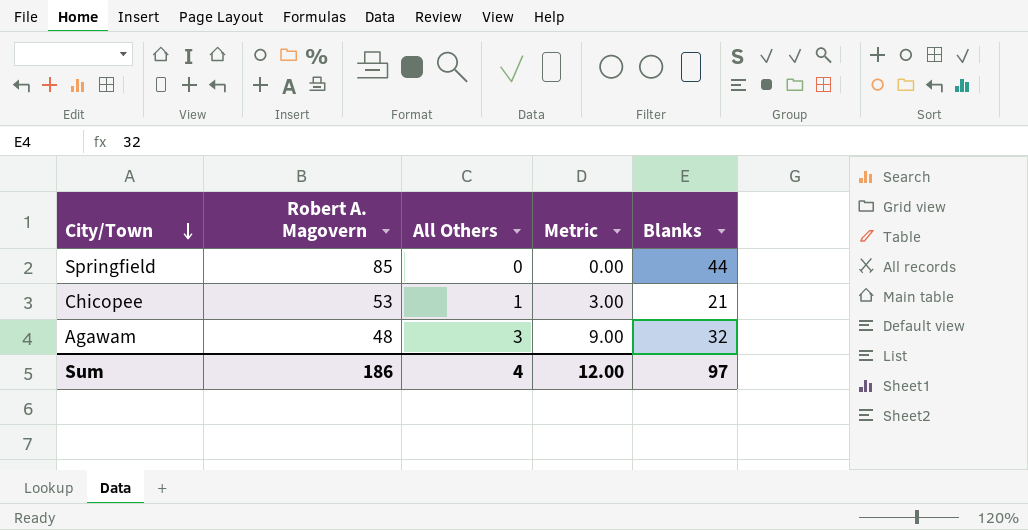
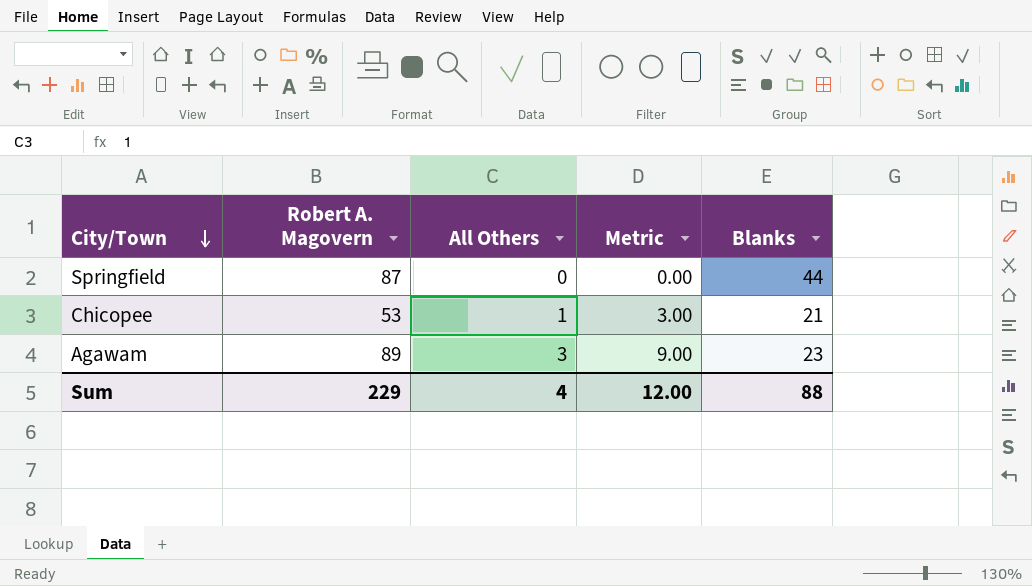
Springfield | Robert A. Magovern: 85 -> 87
Agawam | Robert A. Magovern: 48 -> 89
Agawam | Blanks: 32 -> 23
Sum | Robert A. Magovern: 186 -> 229
Sum | Blanks: 97 -> 88

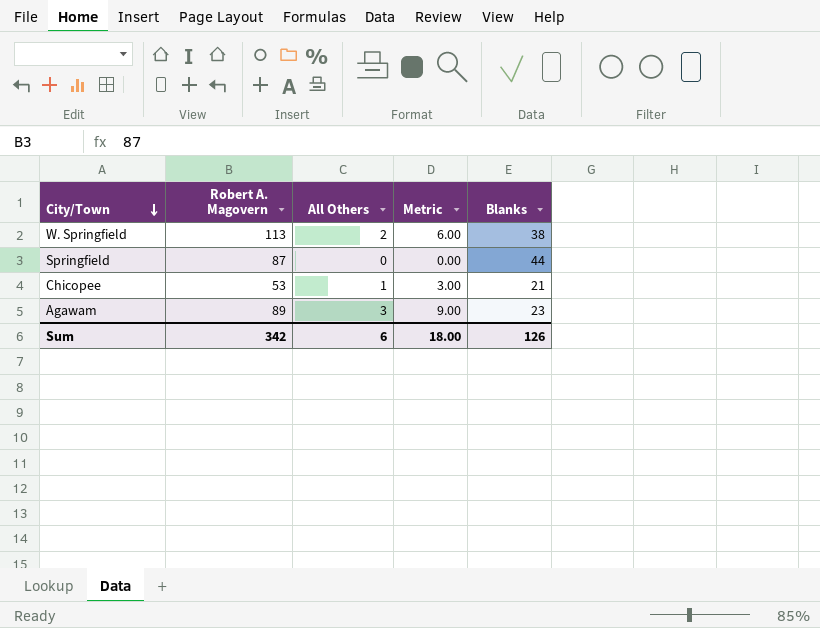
row W. Springfield: none -> 113 | 2 | 6.00 | 38
Sum | Robert A. Magovern: 229 -> 342
Sum | All Others: 4 -> 6
Sum | Metric: 12.00 -> 18.00
Sum | Blanks: 88 -> 126

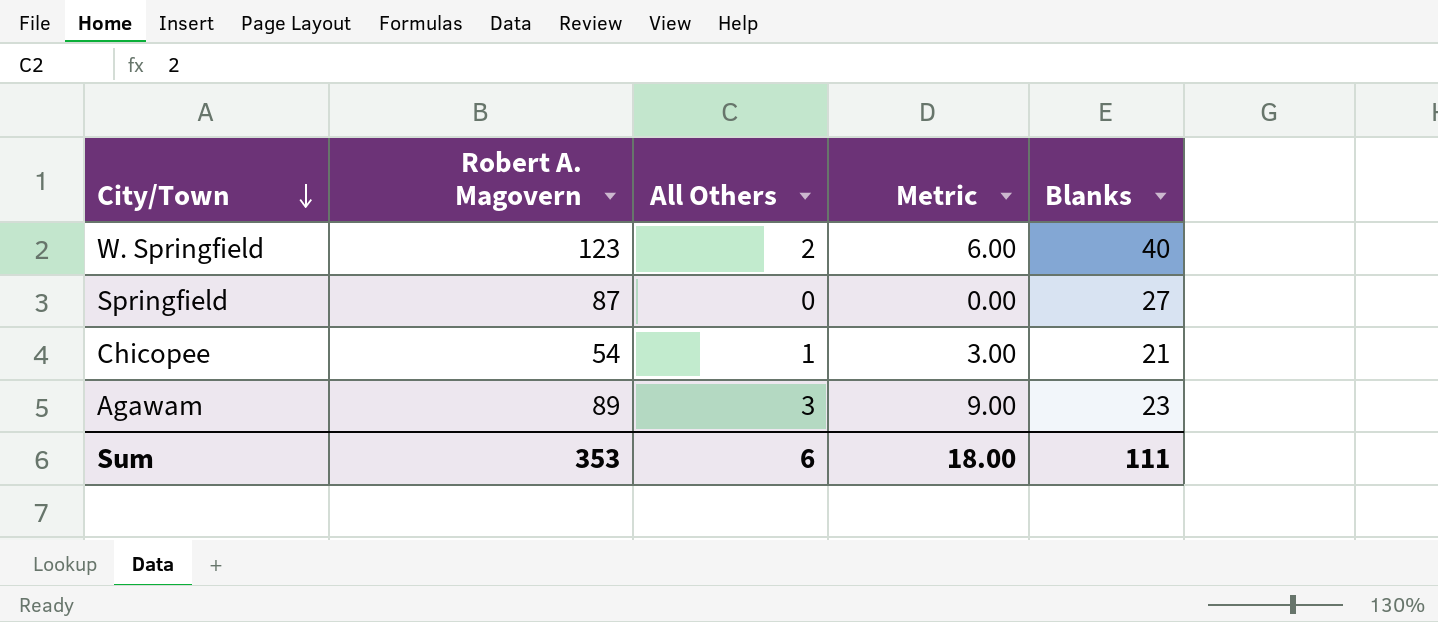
W. Springfield | Robert A. Magovern: 113 -> 123
W. Springfield | Blanks: 38 -> 40
Springfield | Blanks: 44 -> 27
Chicopee | Robert A. Magovern: 53 -> 54
Sum | Robert A. Magovern: 342 -> 353
Sum | Blanks: 126 -> 111

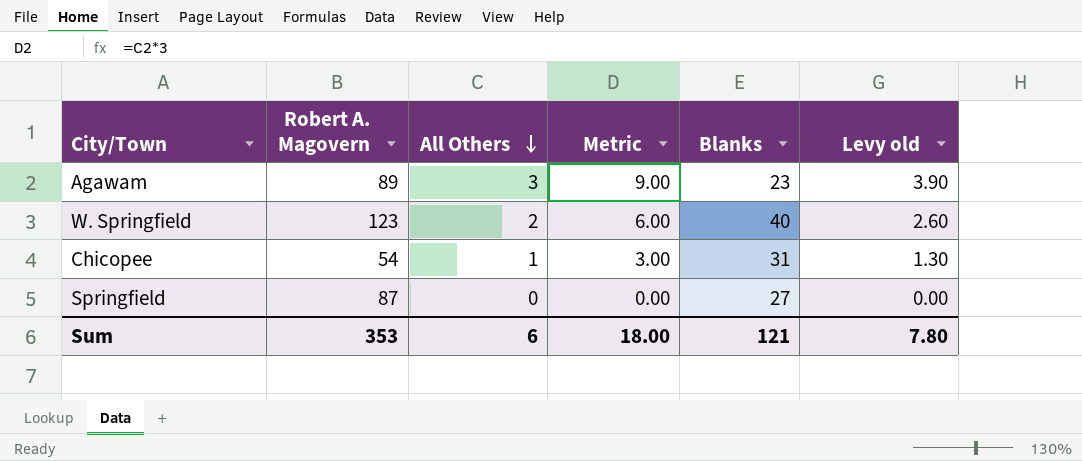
row order: City/Town descending -> All Others descending
column Levy old | formula: none -> [All Others] * 1.3
Chicopee | Blanks: 21 -> 31
Sum | Blanks: 111 -> 121

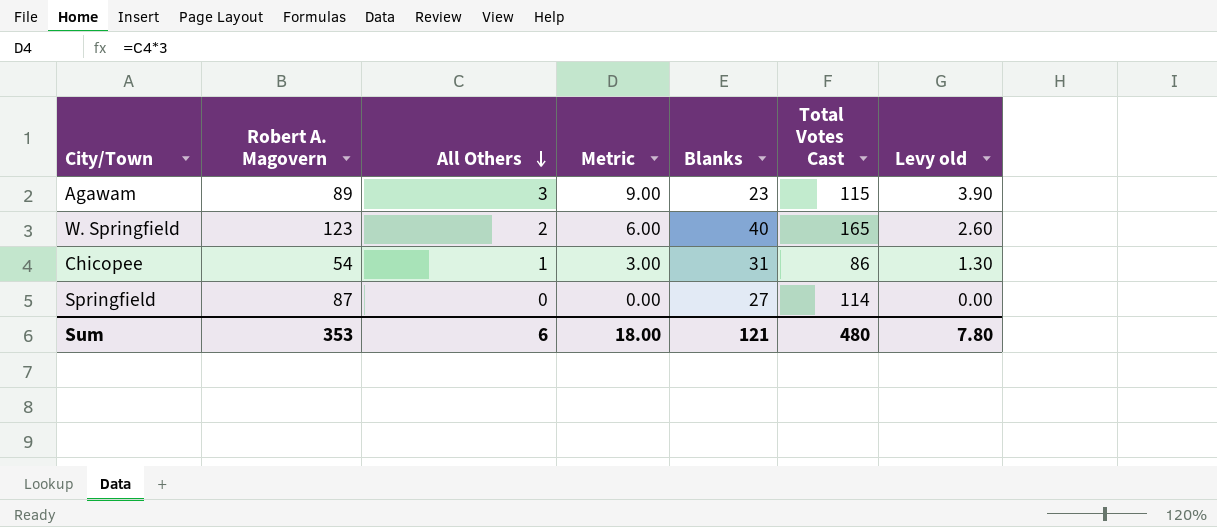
column Total Votes Cast | formula: none -> [Robert A. Magovern] + [All Others] + [Blanks]

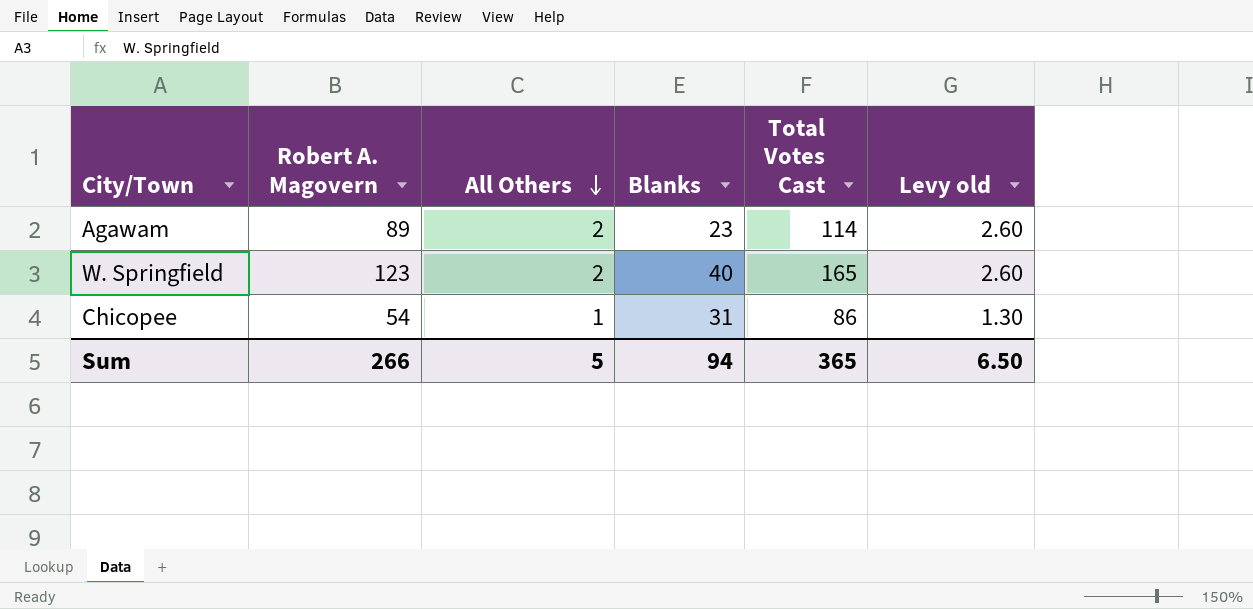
column Metric | formula: [All Others] * 3 -> none
row Springfield: 87 | 0 | 0.00 | 27 | 114 | 0.00 -> none
Agawam | All Others: 3 -> 2
Agawam | Total Votes Cast: 115 -> 114
Agawam | Levy old: 3.90 -> 2.60
Sum | Robert A. Magovern: 353 -> 266
Sum | All Others: 6 -> 5
Sum | Blanks: 121 -> 94
Sum | Total Votes Cast: 480 -> 365
Sum | Levy old: 7.80 -> 6.50

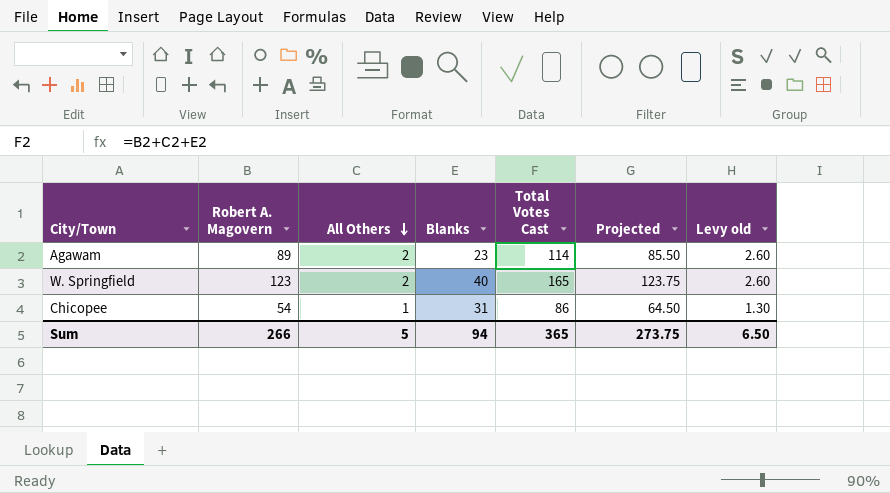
column Projected | formula: none -> [Total Votes Cast] * 0.75

